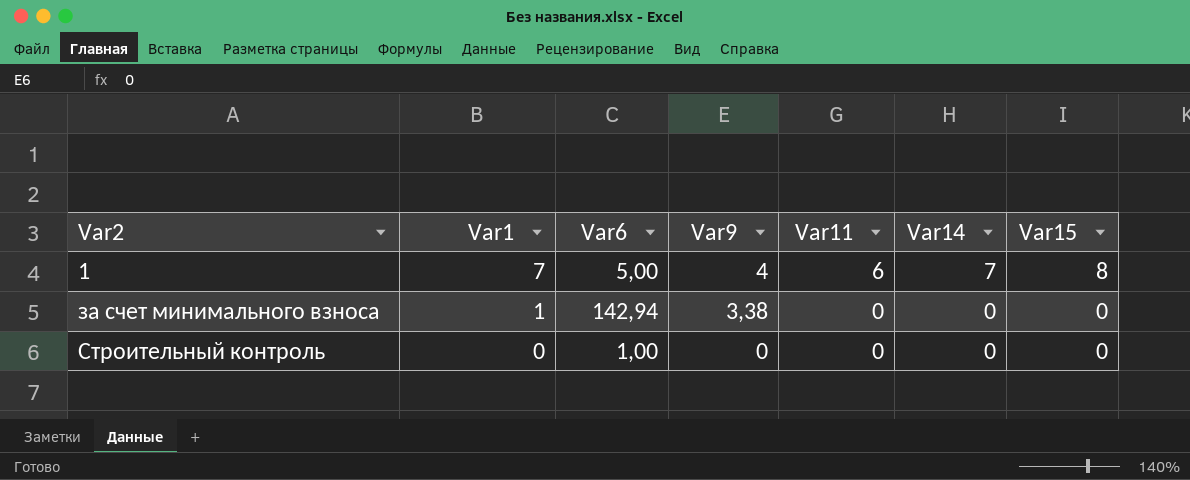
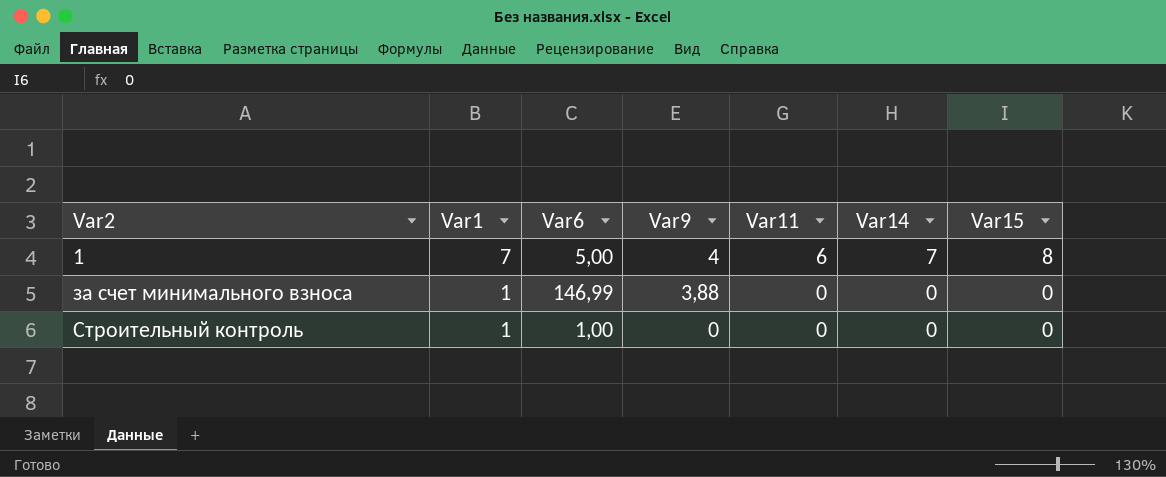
за счет минимального взноса | Var6: 142,94 -> 146,99
за счет минимального взноса | Var9: 3,38 -> 3,88
Строительный контроль | Var1: 0 -> 1

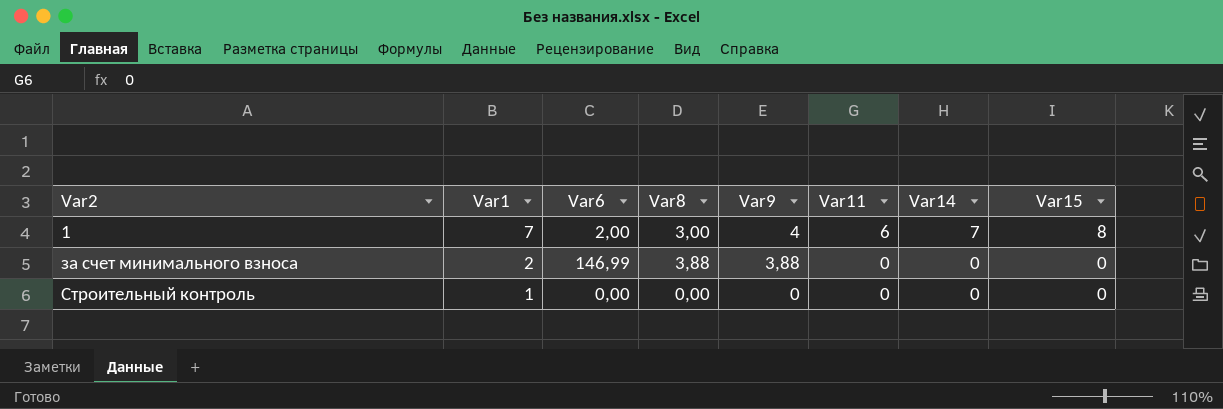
column Var8 | position: none -> 4
1 | Var6: 5,00 -> 2,00
за счет минимального взноса | Var1: 1 -> 2
Строительный контроль | Var6: 1,00 -> 0,00

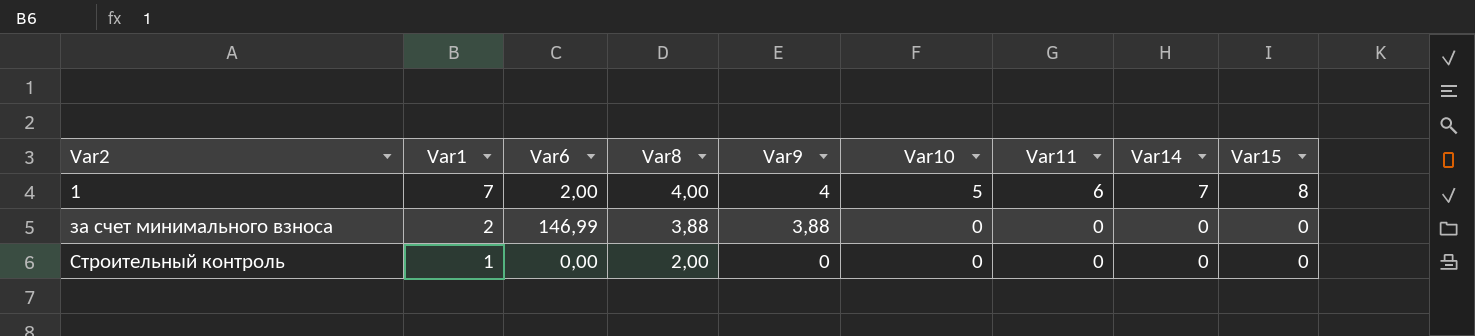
column Var10 | position: none -> 6
1 | Var8: 3,00 -> 4,00
Строительный контроль | Var8: 0,00 -> 2,00

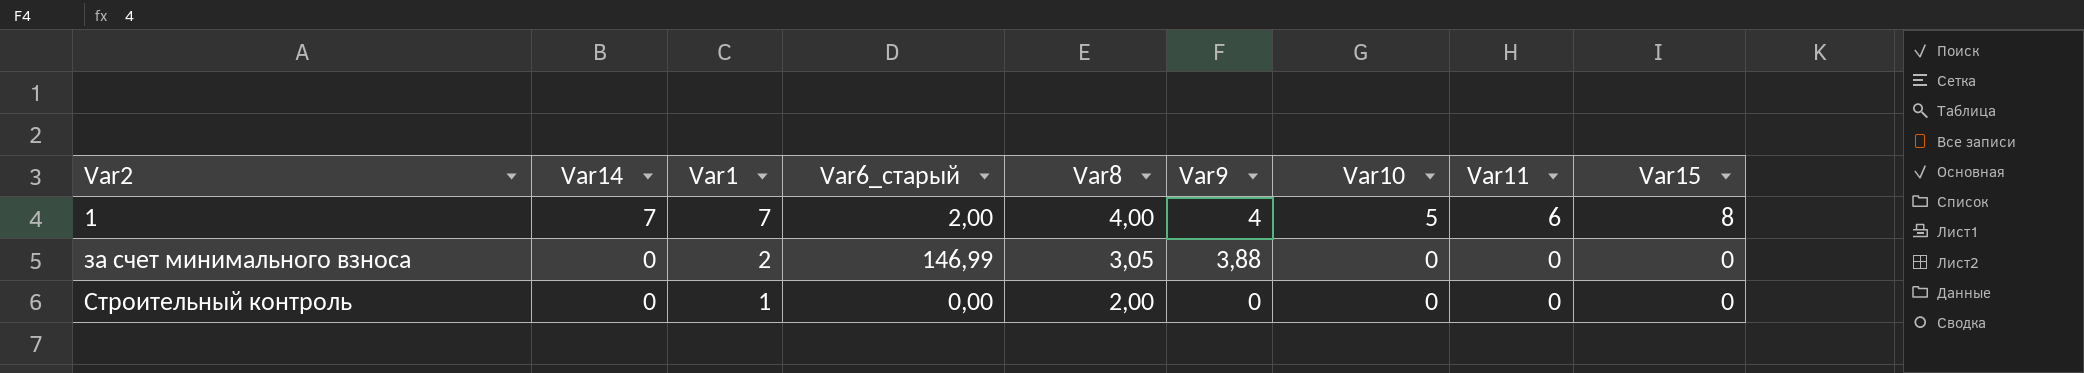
column Var14 | position: 8 -> 2
column name: Var6 -> Var6_старый
за счет минимального взноса | Var8: 3,88 -> 3,05

